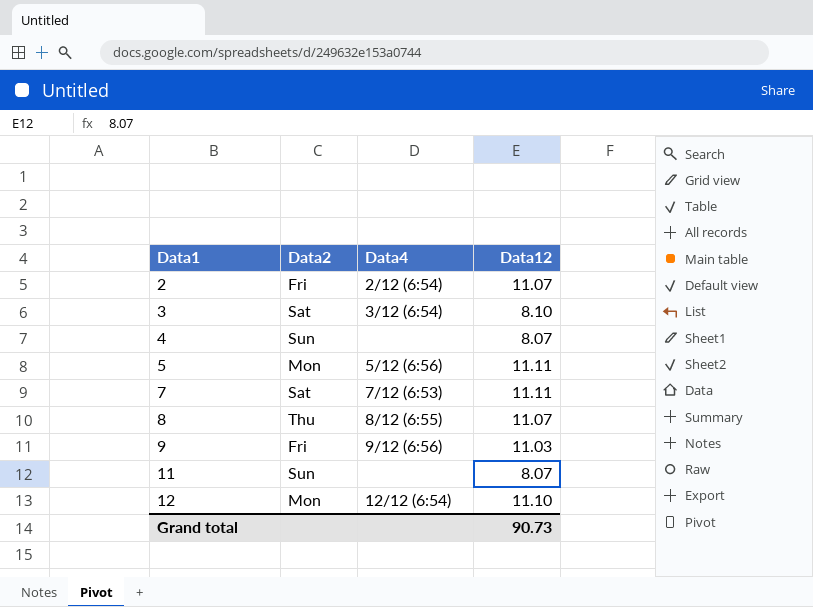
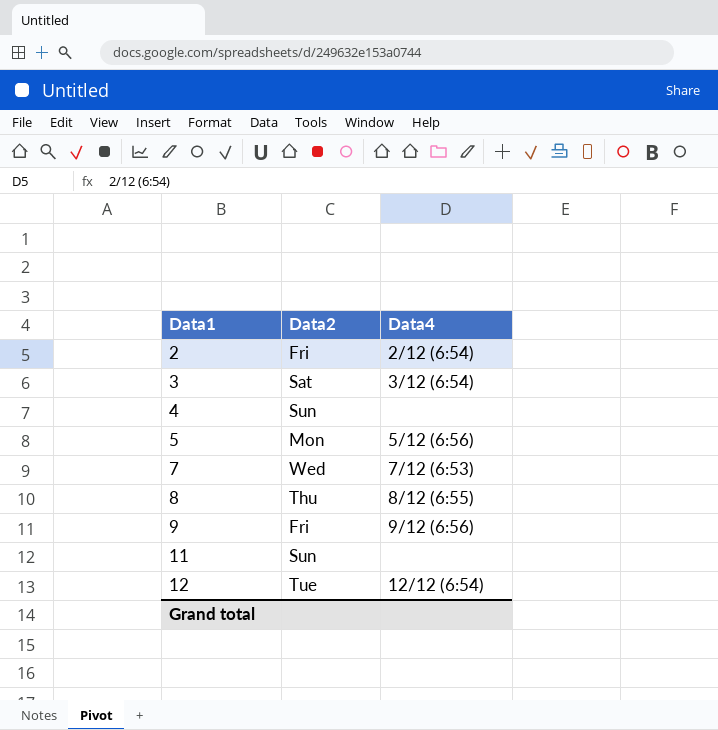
column Data12 | position: 4 -> none
7 | Data2: Sat -> Wed
12 | Data2: Mon -> Tue

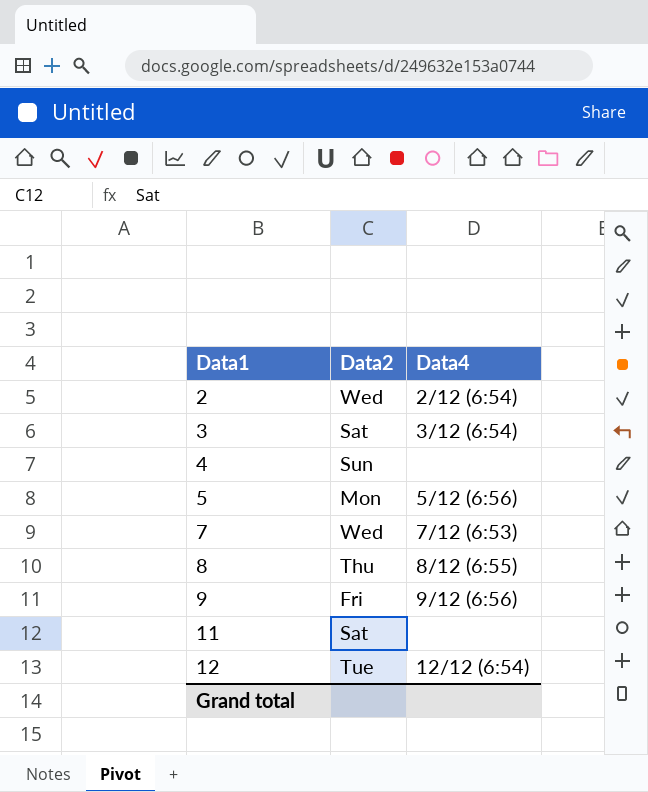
2 | Data2: Fri -> Wed
11 | Data2: Sun -> Sat

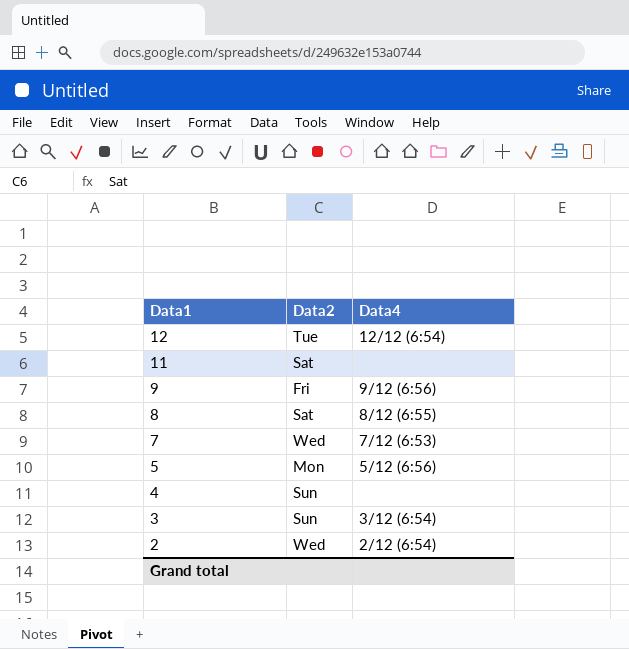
row order: Data1 ascending -> Data1 descending
8 | Data2: Thu -> Sat
3 | Data2: Sat -> Sun

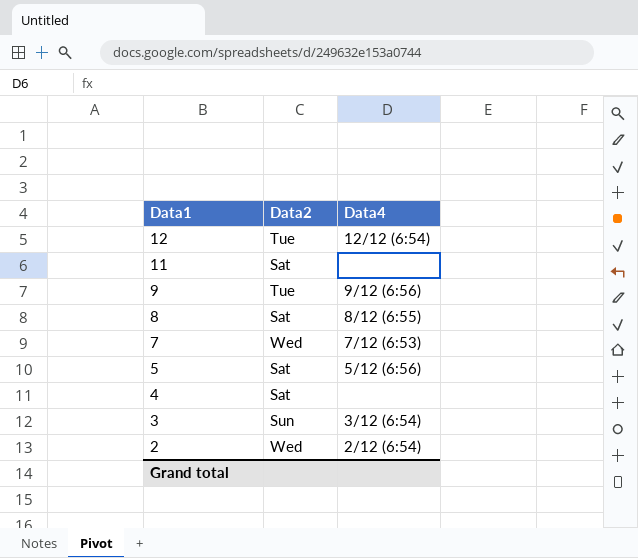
9 | Data2: Fri -> Tue
5 | Data2: Mon -> Sat
4 | Data2: Sun -> Sat

